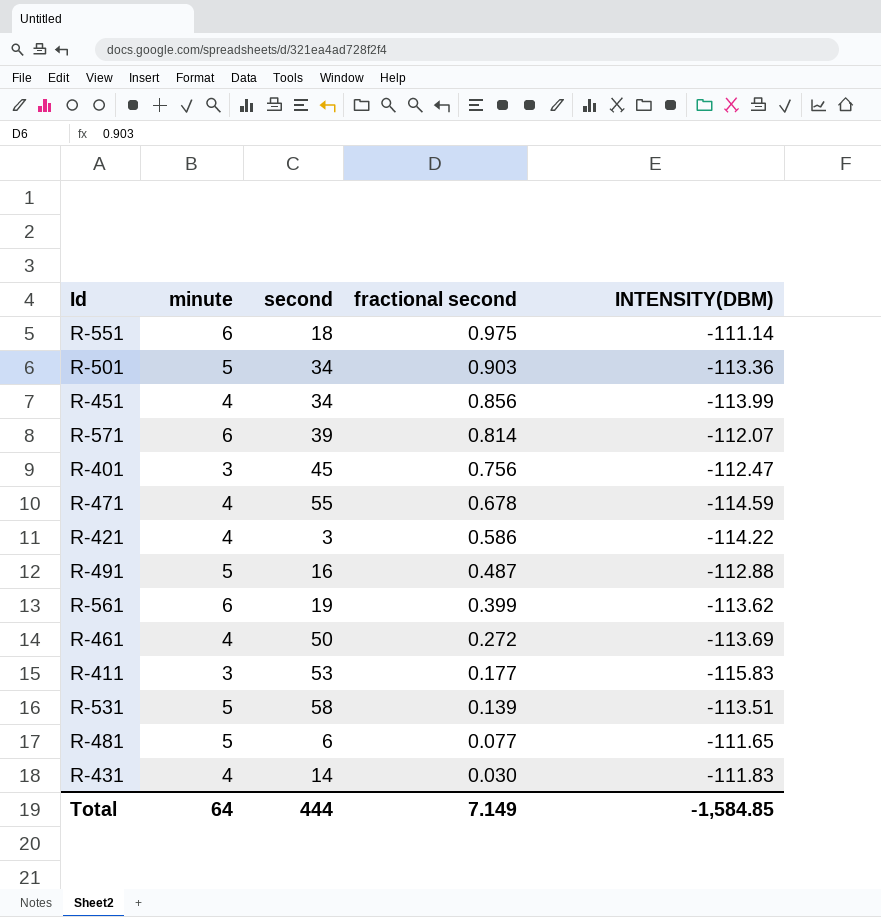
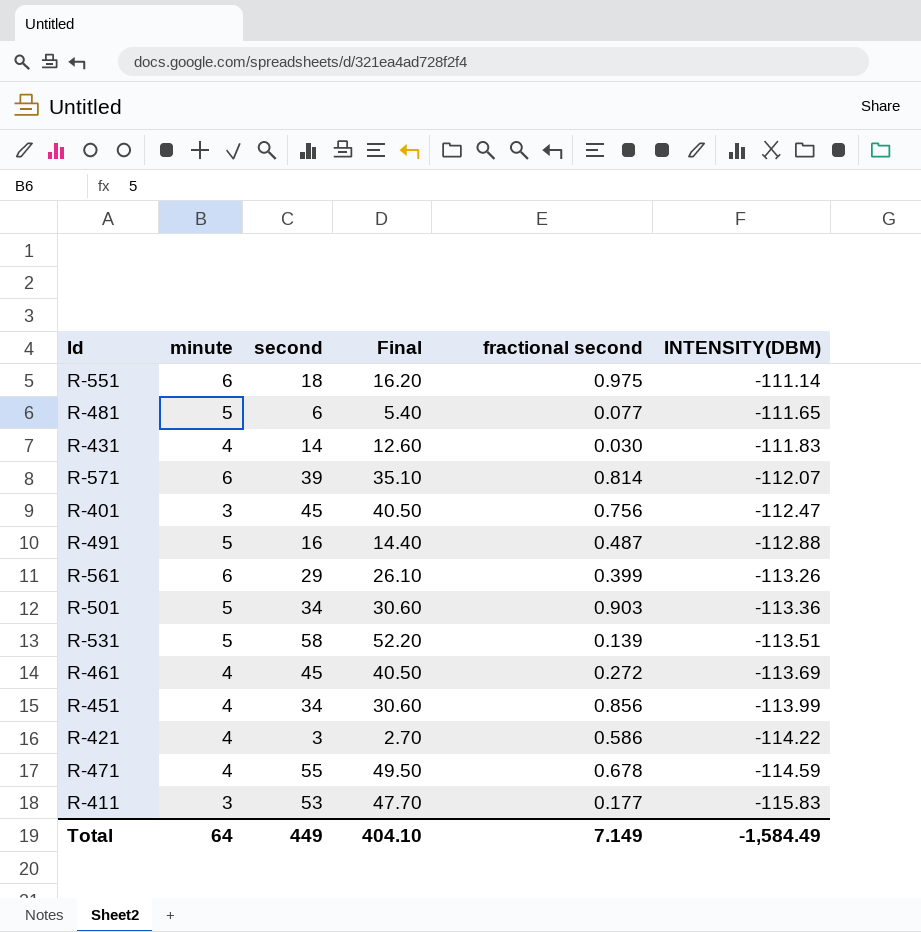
row order: fractional second descending -> INTENSITY(DBM) descending
column Final | formula: none -> [second] * 0.9
R-561 | second: 19 -> 29
R-561 | INTENSITY(DBM): -113.62 -> -113.26
R-461 | second: 50 -> 45
Total | second: 444 -> 449
Total | INTENSITY(DBM): -1,584.85 -> -1,584.49

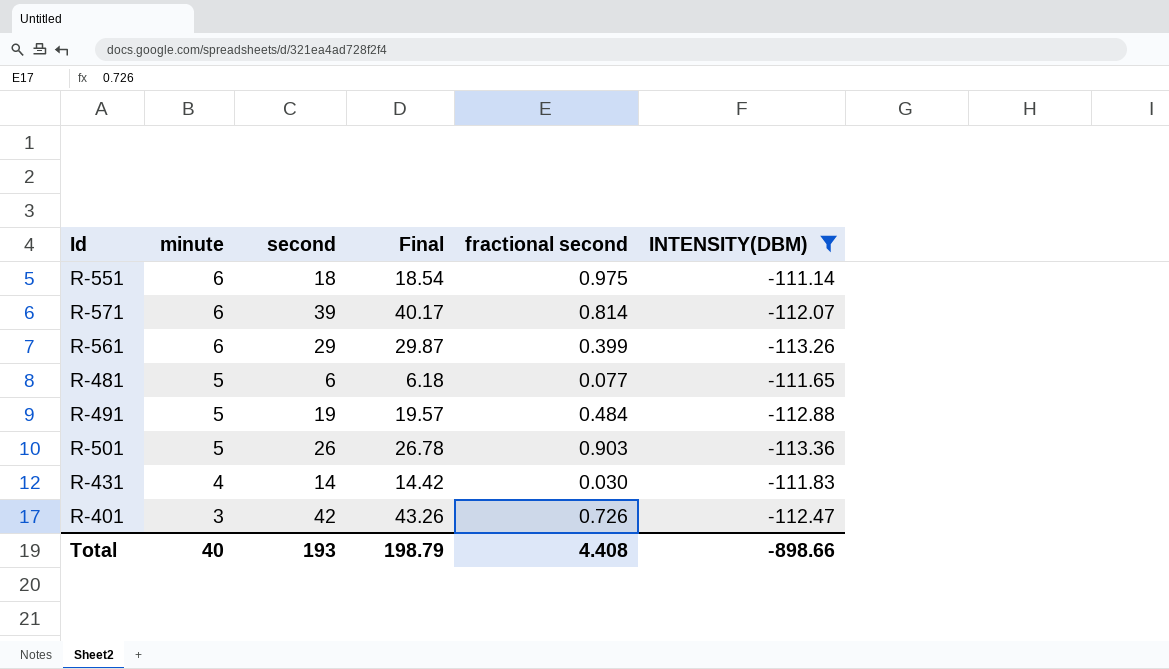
filter: none -> INTENSITY(DBM) >= -113.36
row order: INTENSITY(DBM) descending -> minute descending
column Final | formula: [second] * 0.9 -> [second] * 1.03
R-491 | second: 16 -> 19
R-491 | fractional second: 0.487 -> 0.484
R-501 | second: 34 -> 26
R-401 | second: 45 -> 42
R-401 | fractional second: 0.756 -> 0.726
Total | minute: 64 -> 40
Total | second: 449 -> 193
Total | Final: 404.10 -> 198.79
Total | fractional second: 7.149 -> 4.408
Total | INTENSITY(DBM): -1,584.49 -> -898.66

